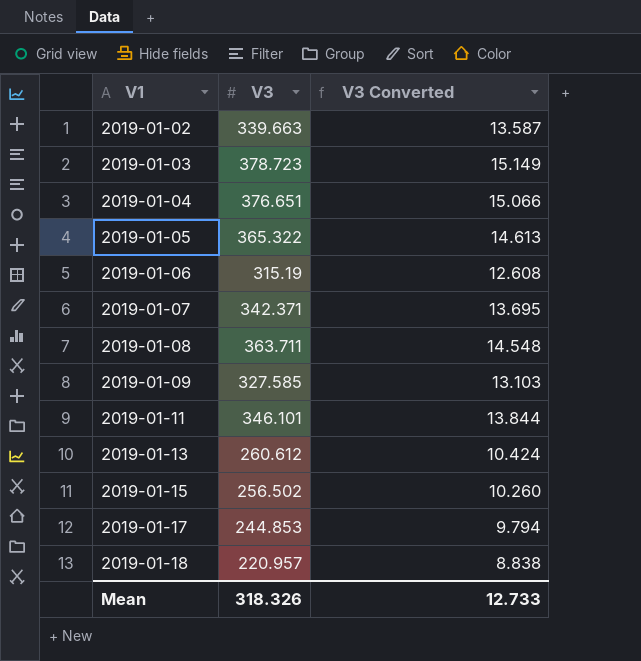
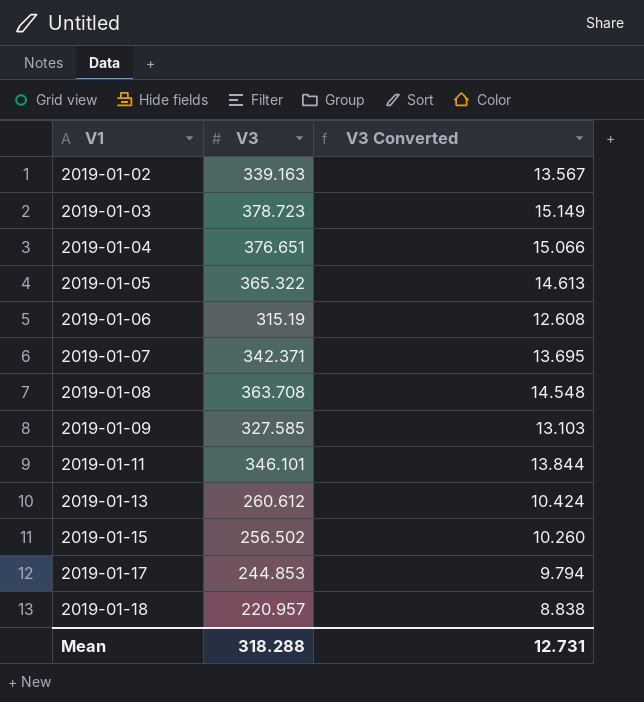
2019-01-02 | V3: 339.663 -> 339.163
2019-01-02 | V3 Converted: 13.587 -> 13.567
2019-01-08 | V3: 363.711 -> 363.708
Mean | V3: 318.326 -> 318.288
Mean | V3 Converted: 12.733 -> 12.731

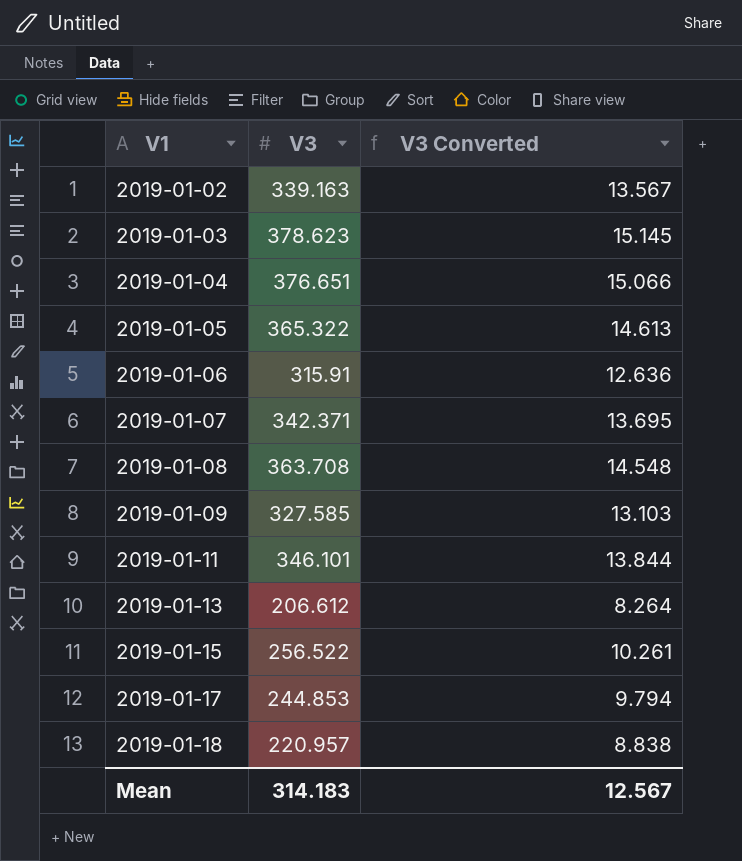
2019-01-03 | V3: 378.723 -> 378.623
2019-01-03 | V3 Converted: 15.149 -> 15.145
2019-01-06 | V3: 315.19 -> 315.91
2019-01-06 | V3 Converted: 12.608 -> 12.636
2019-01-13 | V3: 260.612 -> 206.612
2019-01-13 | V3 Converted: 10.424 -> 8.264
2019-01-15 | V3: 256.502 -> 256.522
2019-01-15 | V3 Converted: 10.260 -> 10.261
Mean | V3: 318.288 -> 314.183
Mean | V3 Converted: 12.731 -> 12.567

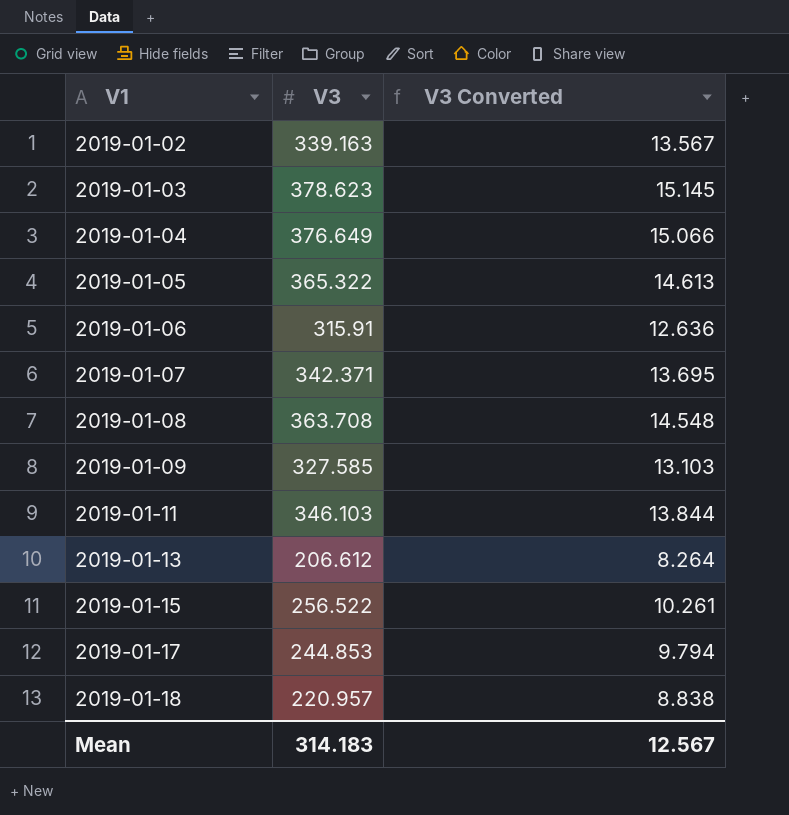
2019-01-04 | V3: 376.651 -> 376.649
2019-01-11 | V3: 346.101 -> 346.103

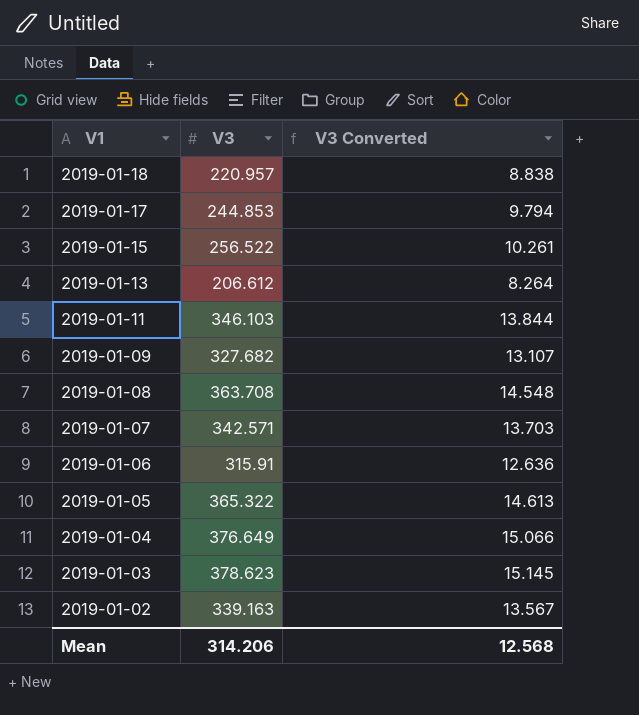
row order: V1 ascending -> V1 descending
2019-01-09 | V3: 327.585 -> 327.682
2019-01-09 | V3 Converted: 13.103 -> 13.107
2019-01-07 | V3: 342.371 -> 342.571
2019-01-07 | V3 Converted: 13.695 -> 13.703
Mean | V3: 314.183 -> 314.206
Mean | V3 Converted: 12.567 -> 12.568

